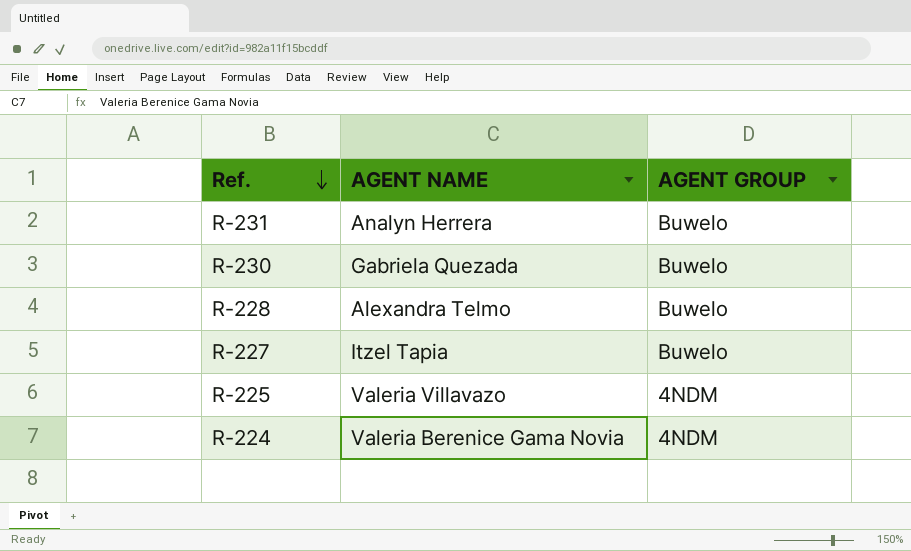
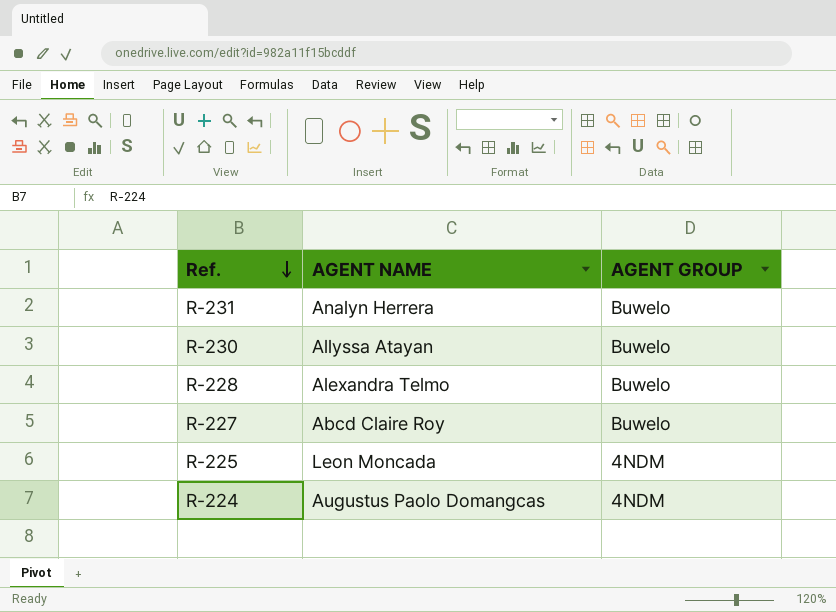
R-230 | AGENT NAME: Gabriela Quezada -> Allyssa Atayan
R-227 | AGENT NAME: Itzel Tapia -> Abcd Claire Roy
R-225 | AGENT NAME: Valeria Villavazo -> Leon Moncada
R-224 | AGENT NAME: Valeria Berenice Gama Novia -> Augustus Paolo Domangcas

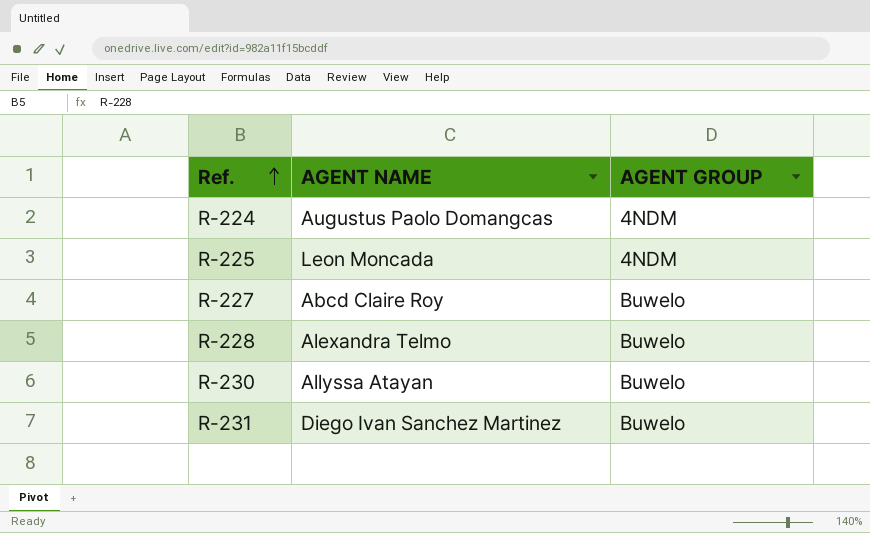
row order: Ref. descending -> Ref. ascending
R-231 | AGENT NAME: Analyn Herrera -> Diego Ivan Sanchez Martinez

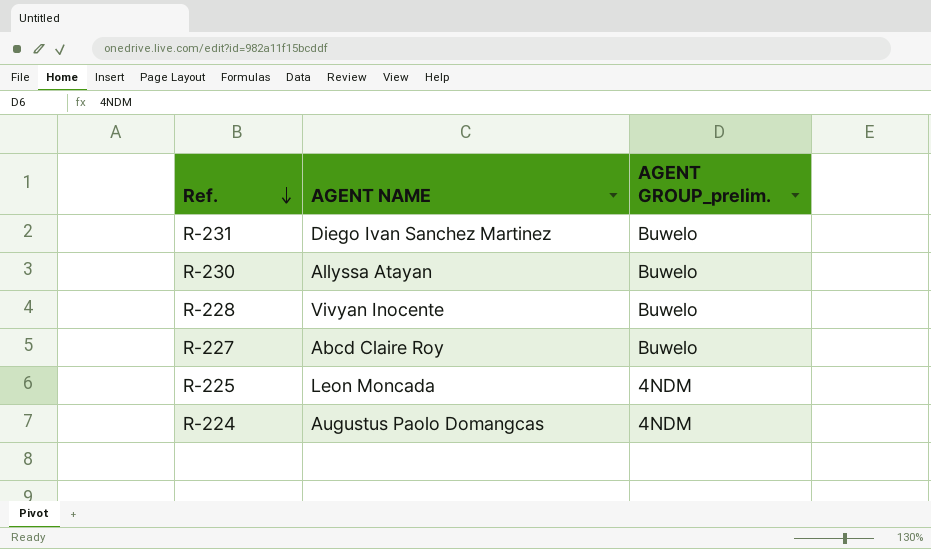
row order: Ref. ascending -> Ref. descending
column name: AGENT GROUP -> AGENT GROUP_prelim.
R-228 | AGENT NAME: Alexandra Telmo -> Vivyan Inocente

